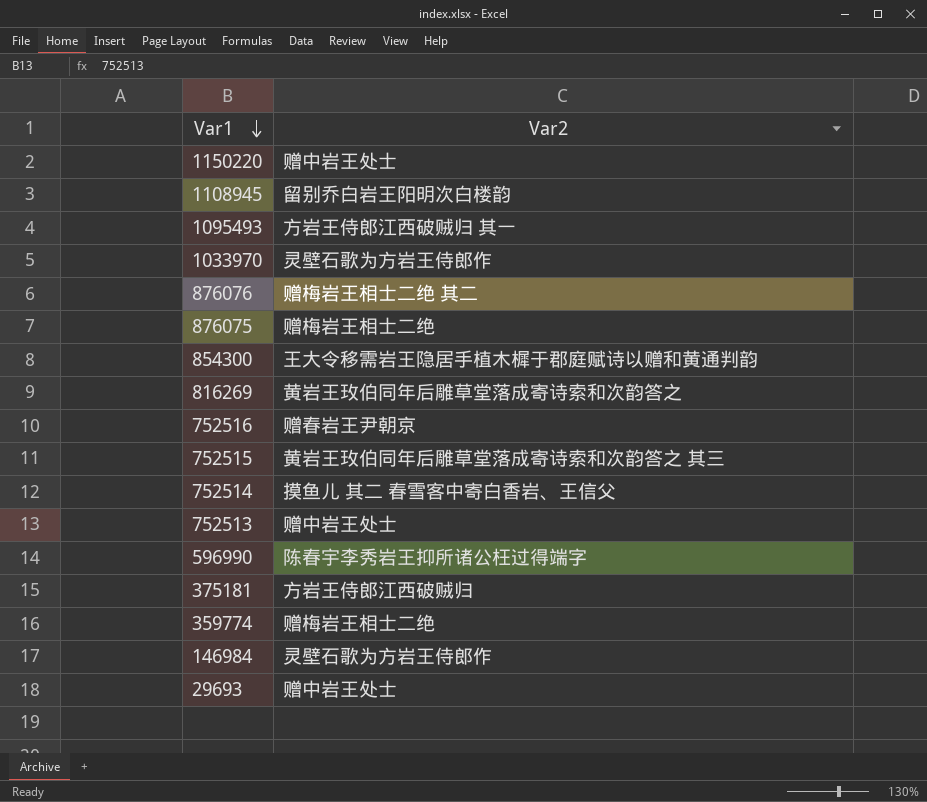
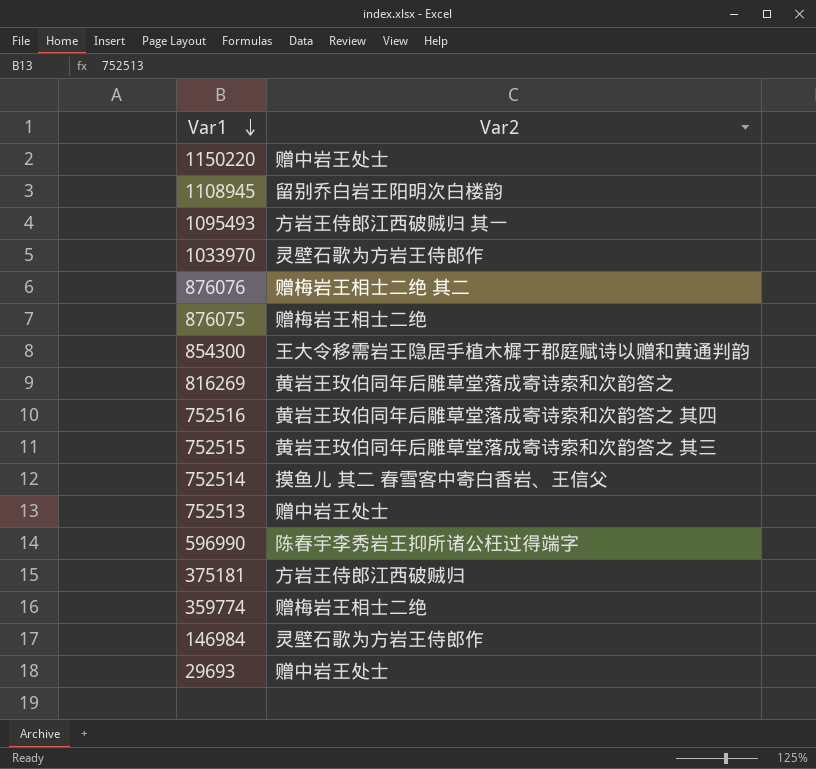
752516 | Var2: 赠春岩王尹朝京 -> 黄岩王玫伯同年后雕草堂落成寄诗索和次韵答之 其四

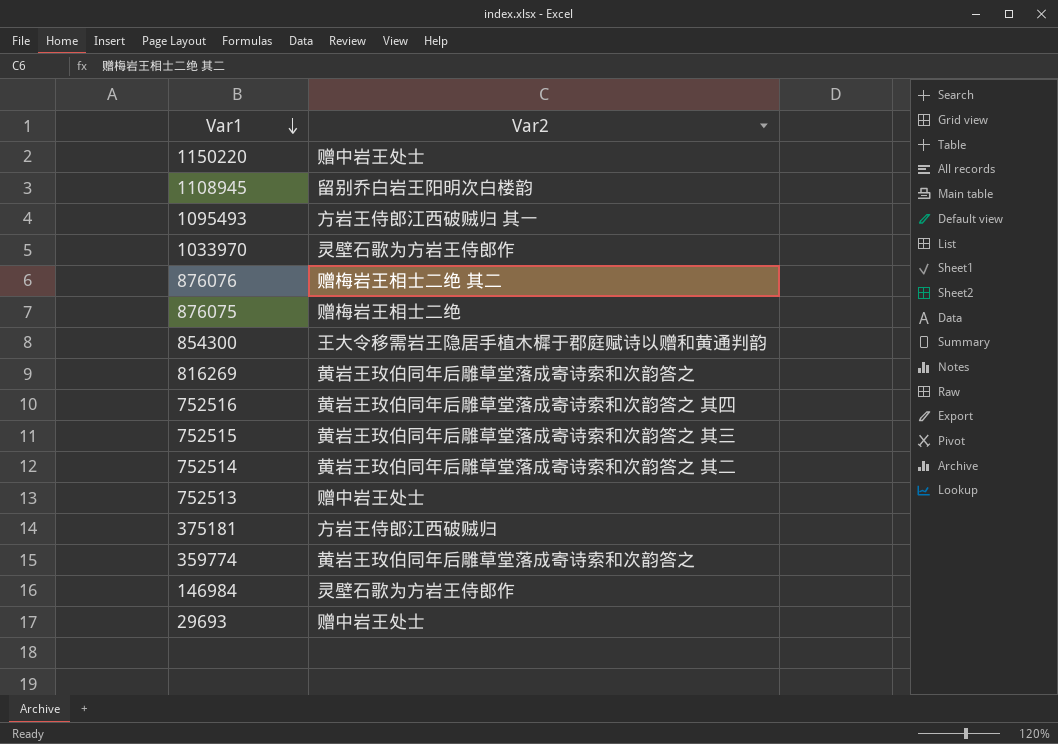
row 596990: 陈春宇李秀岩王抑所诸公枉过得端字 -> none
752514 | Var2: 摸鱼儿 其二 春雪客中寄白香岩、王信父 -> 黄岩王玫伯同年后雕草堂落成寄诗索和次韵答之 其二
359774 | Var2: 赠梅岩王相士二绝 -> 黄岩王玫伯同年后雕草堂落成寄诗索和次韵答之

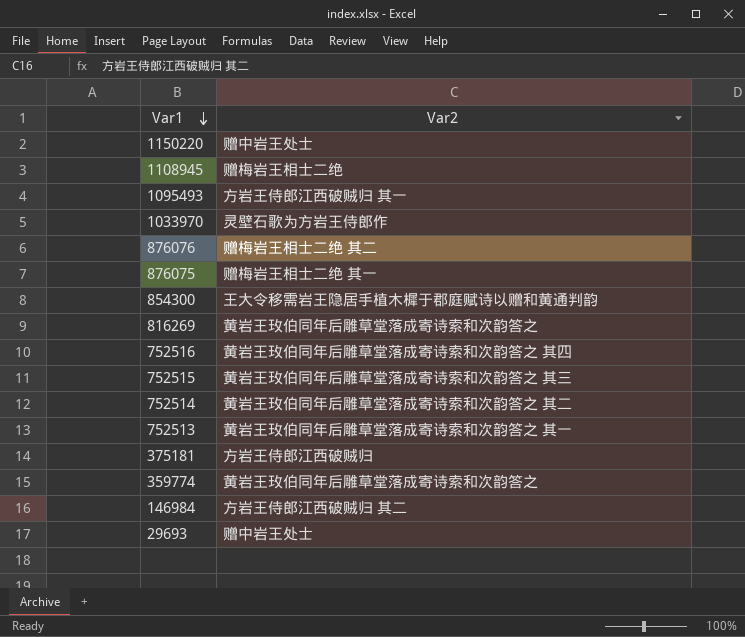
1108945 | Var2: 留别乔白岩王阳明次白楼韵 -> 赠梅岩王相士二绝
876075 | Var2: 赠梅岩王相士二绝 -> 赠梅岩王相士二绝 其一
752513 | Var2: 赠中岩王处士 -> 黄岩王玫伯同年后雕草堂落成寄诗索和次韵答之 其一
146984 | Var2: 灵壁石歌为方岩王侍郎作 -> 方岩王侍郎江西破贼归 其二

